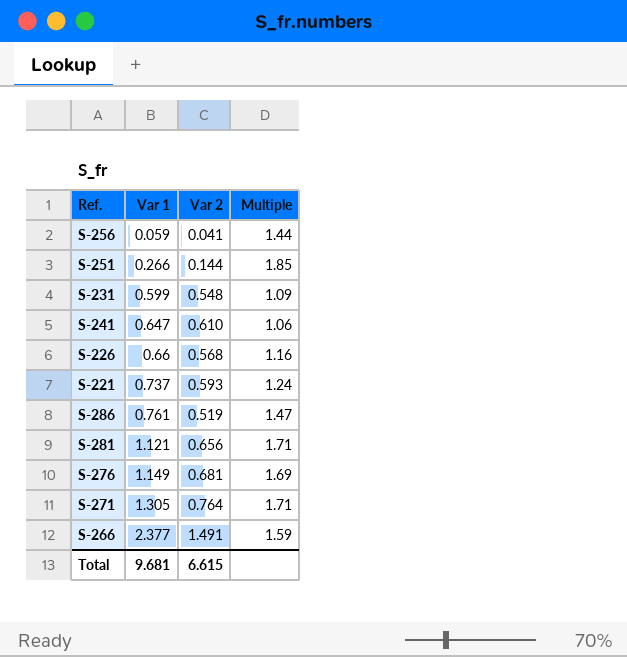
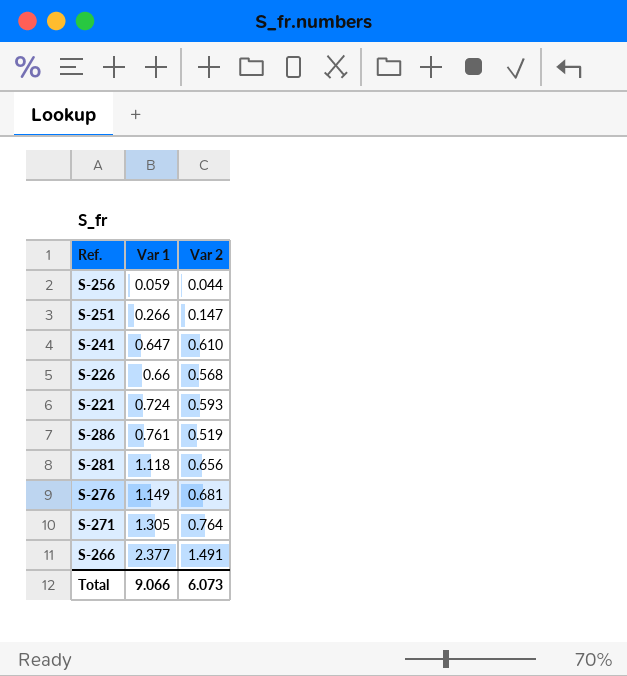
column Multiple | formula: [Var 1] / [Var 2] -> none
row S-231: 0.599 | 0.548 | 1.09 -> none
S-256 | Var 2: 0.041 -> 0.044
S-251 | Var 2: 0.144 -> 0.147
S-221 | Var 1: 0.737 -> 0.724
S-281 | Var 1: 1.121 -> 1.118
Total | Var 1: 9.681 -> 9.066
Total | Var 2: 6.615 -> 6.073

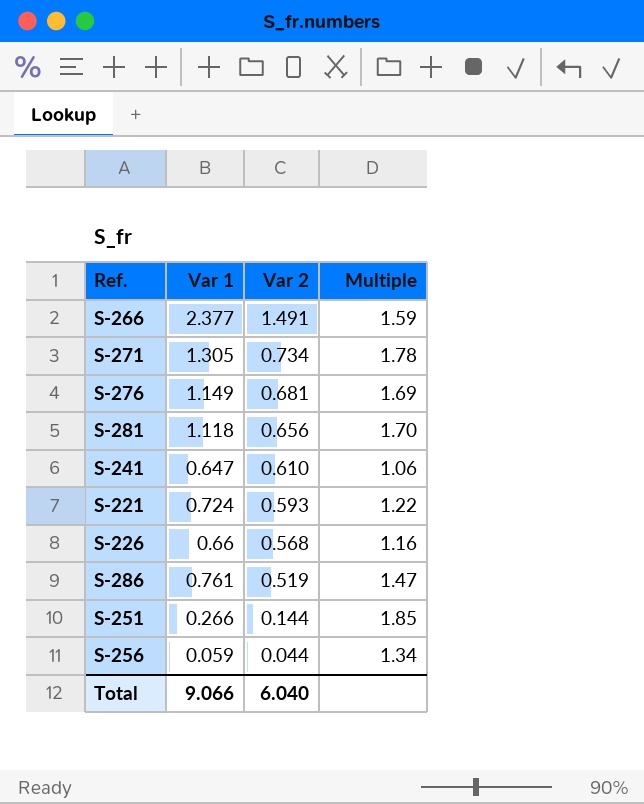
row order: Var 1 ascending -> Var 2 descending
column Multiple | formula: none -> [Var 1] / [Var 2]
S-271 | Var 2: 0.764 -> 0.734
S-251 | Var 2: 0.147 -> 0.144
Total | Var 2: 6.073 -> 6.040

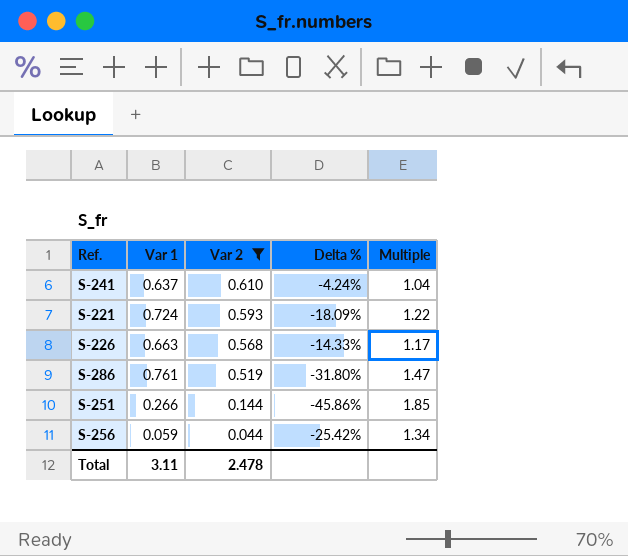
filter: none -> Var 2 <= 0.610
column Delta % | formula: none -> ([Var 2] - [Var 1]) / [Var 1]
S-241 | Var 1: 0.647 -> 0.637
S-241 | Multiple: 1.06 -> 1.04
S-226 | Var 1: 0.66 -> 0.663
S-226 | Multiple: 1.16 -> 1.17
Total | Var 1: 9.066 -> 3.11
Total | Var 2: 6.040 -> 2.478

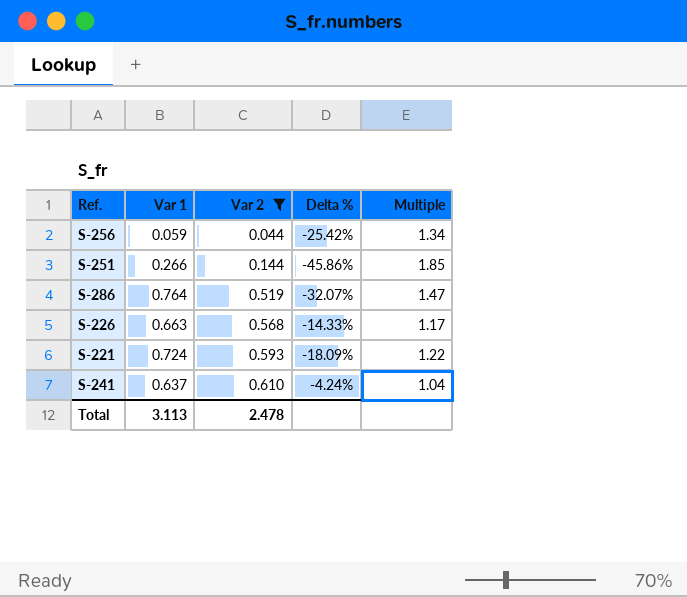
row order: Var 2 descending -> Var 2 ascending
S-286 | Var 1: 0.761 -> 0.764
S-286 | Delta %: -31.80% -> -32.07%
Total | Var 1: 3.11 -> 3.113

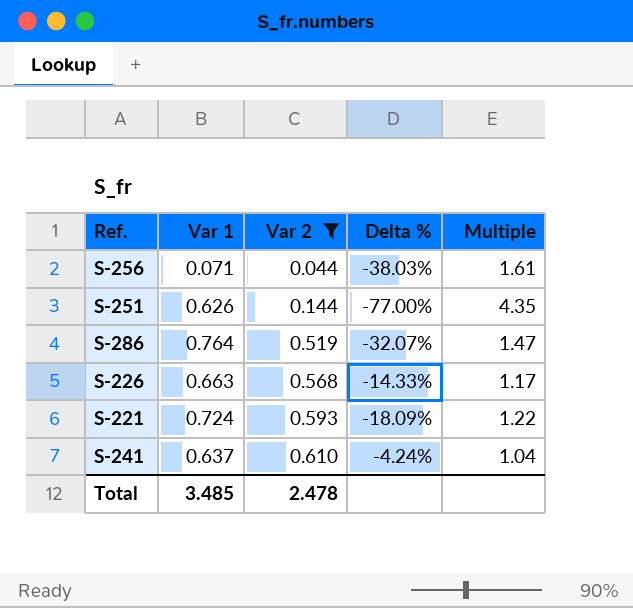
S-256 | Var 1: 0.059 -> 0.071
S-256 | Delta %: -25.42% -> -38.03%
S-256 | Multiple: 1.34 -> 1.61
S-251 | Var 1: 0.266 -> 0.626
S-251 | Delta %: -45.86% -> -77.00%
S-251 | Multiple: 1.85 -> 4.35
Total | Var 1: 3.113 -> 3.485

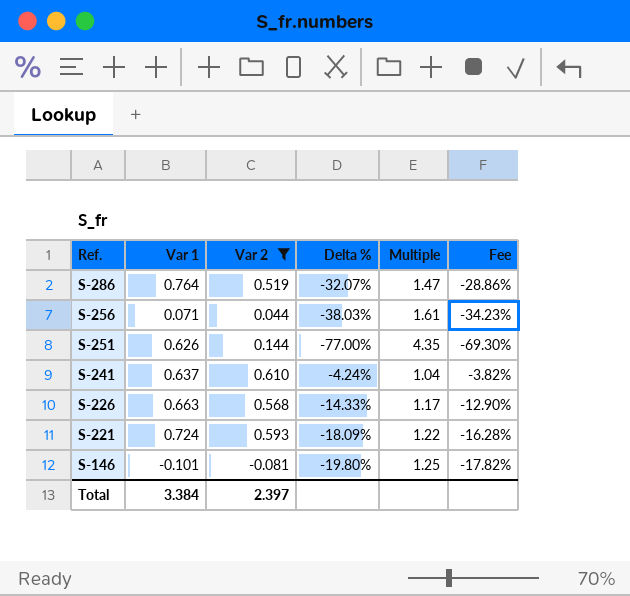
row order: Var 2 ascending -> Ref. descending
column Fee | formula: none -> [Delta %] * 0.9
row S-146: none -> -0.101 | -0.081 | -19.80% | 1.25 | -17.82%
Total | Var 1: 3.485 -> 3.384
Total | Var 2: 2.478 -> 2.397

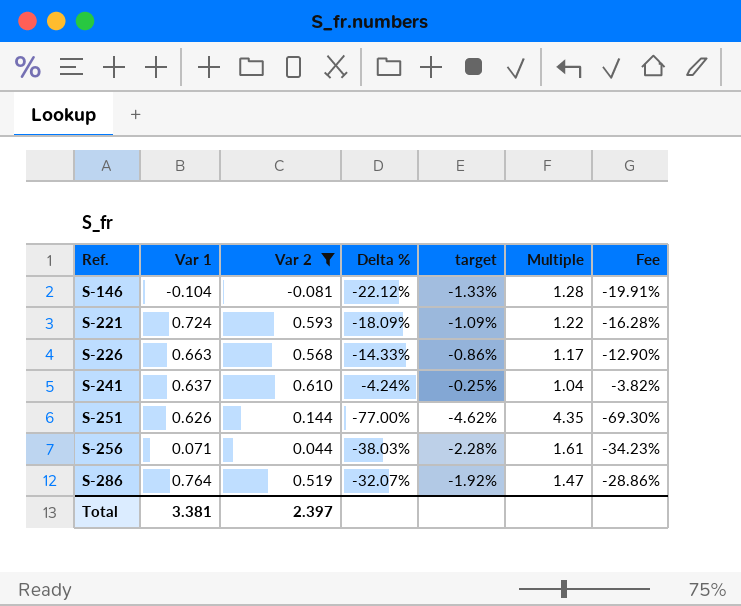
row order: Ref. descending -> Ref. ascending
column target | formula: none -> [Delta %] * 0.06
S-146 | Var 1: -0.101 -> -0.104
S-146 | Delta %: -19.80% -> -22.12%
S-146 | Multiple: 1.25 -> 1.28
S-146 | Fee: -17.82% -> -19.91%
Total | Var 1: 3.384 -> 3.381

